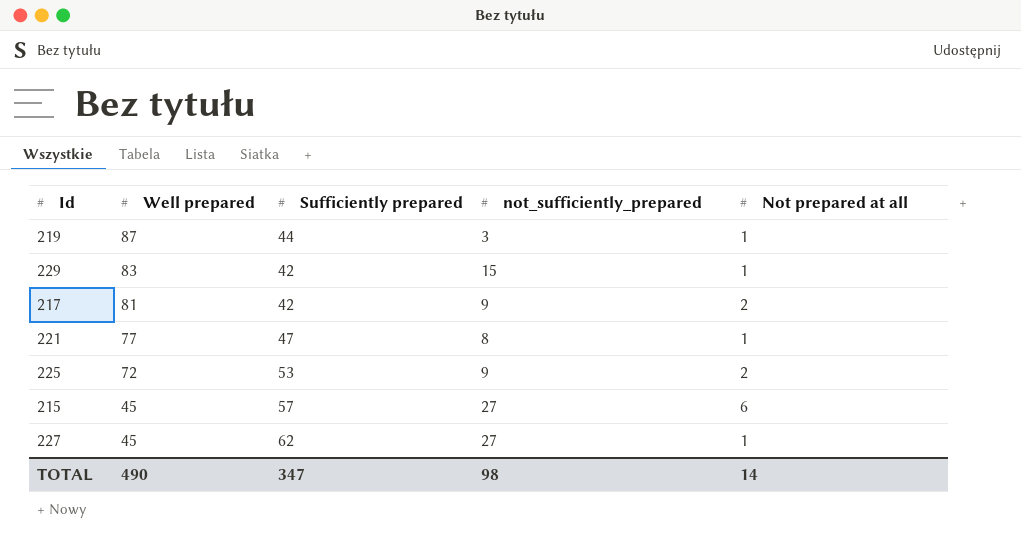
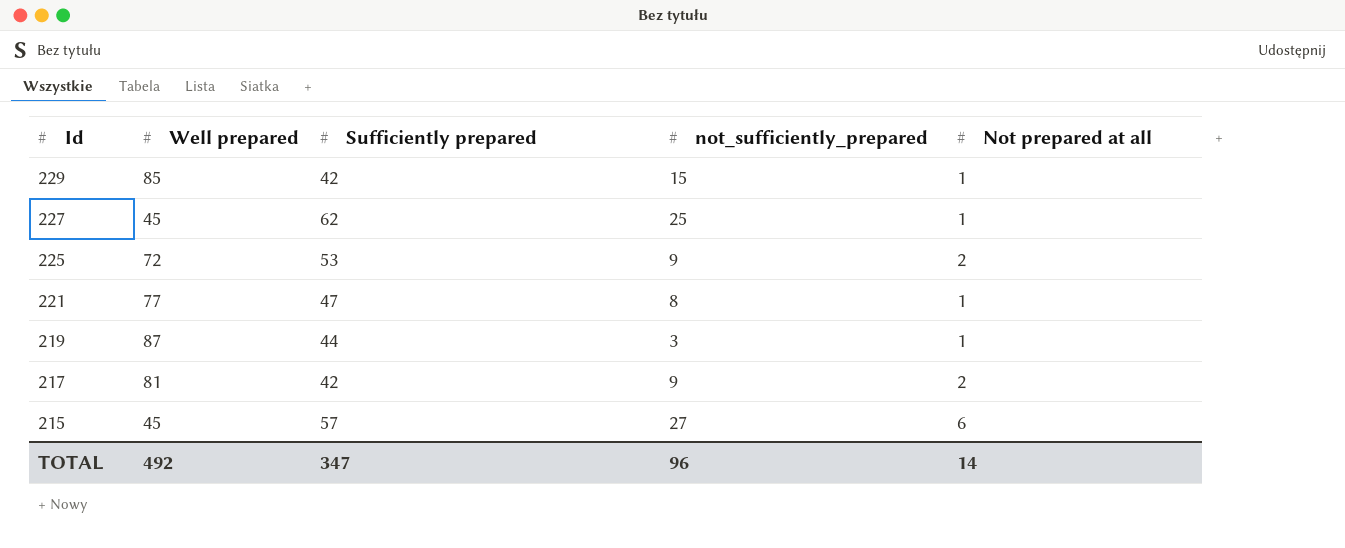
row order: Well prepared descending -> Id descending
229 | Well prepared: 83 -> 85
227 | not_sufficiently_prepared: 27 -> 25
TOTAL | Well prepared: 490 -> 492
TOTAL | not_sufficiently_prepared: 98 -> 96

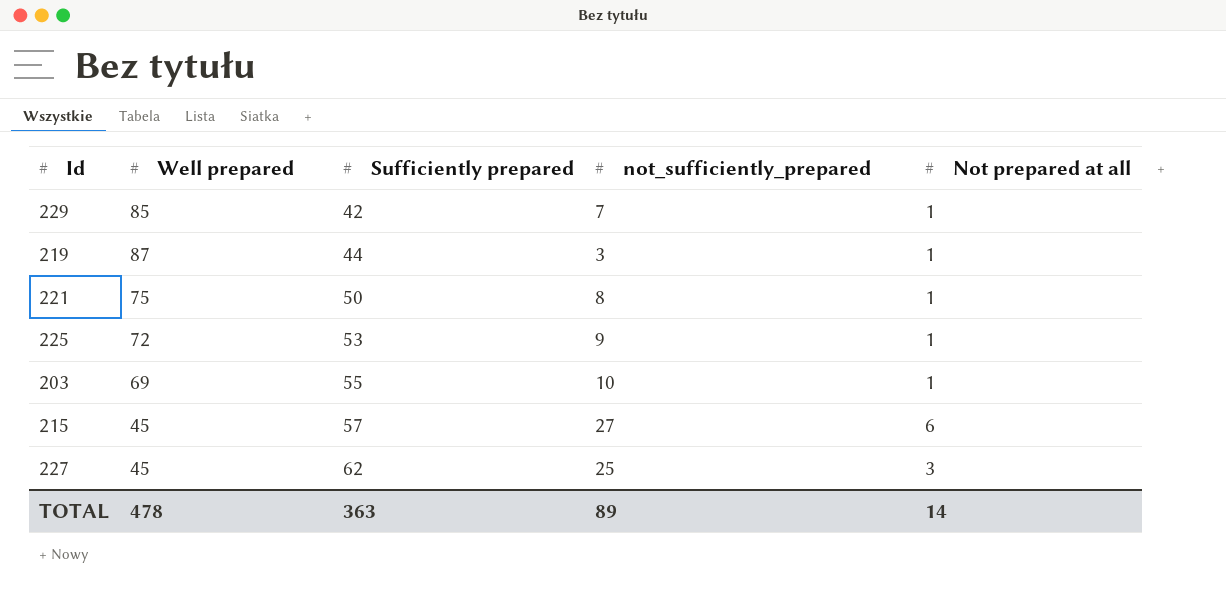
row order: Id descending -> Sufficiently prepared ascending
row 217: 81 | 42 | 9 | 2 -> none
229 | not_sufficiently_prepared: 15 -> 7
221 | Well prepared: 77 -> 75
221 | Sufficiently prepared: 47 -> 50
225 | Not prepared at all: 2 -> 1
row 203: none -> 69 | 55 | 10 | 1
227 | Not prepared at all: 1 -> 3
TOTAL | Well prepared: 492 -> 478
TOTAL | Sufficiently prepared: 347 -> 363
TOTAL | not_sufficiently_prepared: 96 -> 89

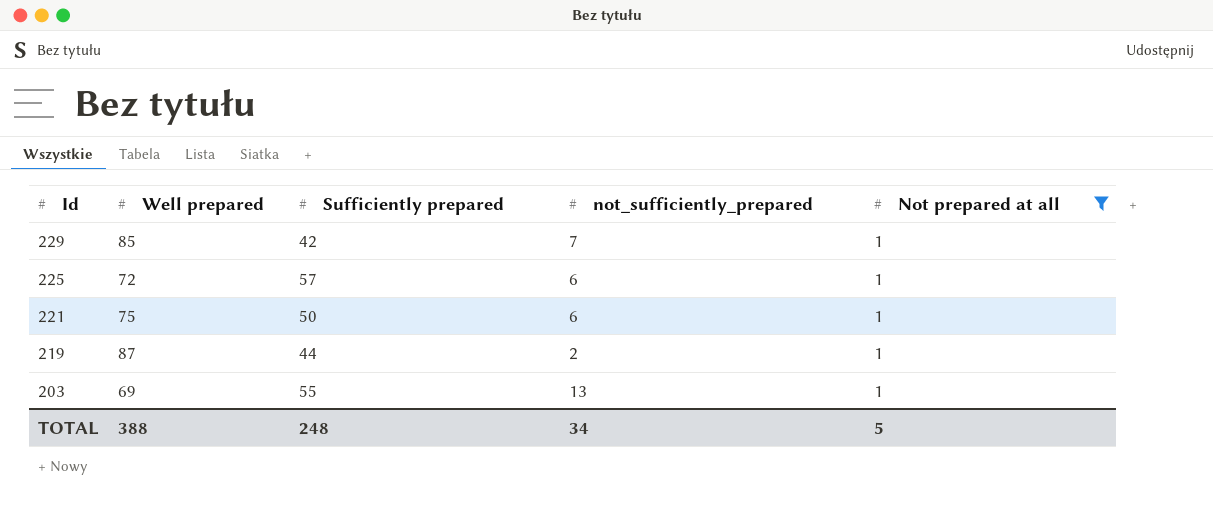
filter: none -> Not prepared at all = 1
row order: Sufficiently prepared ascending -> Id descending
225 | Sufficiently prepared: 53 -> 57
225 | not_sufficiently_prepared: 9 -> 6
221 | not_sufficiently_prepared: 8 -> 6
219 | not_sufficiently_prepared: 3 -> 2
203 | not_sufficiently_prepared: 10 -> 13
TOTAL | Well prepared: 478 -> 388
TOTAL | Sufficiently prepared: 363 -> 248
TOTAL | not_sufficiently_prepared: 89 -> 34
TOTAL | Not prepared at all: 14 -> 5

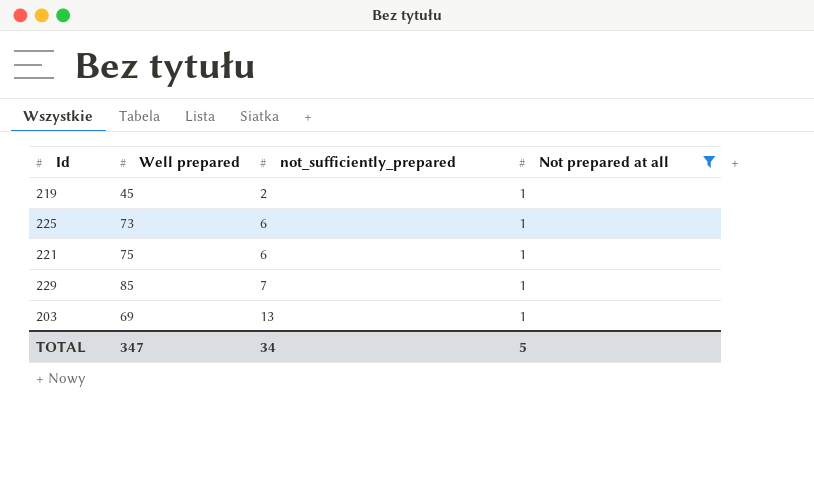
row order: Id descending -> not_sufficiently_prepared ascending
column Sufficiently prepared | position: 3 -> none
219 | Well prepared: 87 -> 45
225 | Well prepared: 72 -> 73
TOTAL | Well prepared: 388 -> 347

